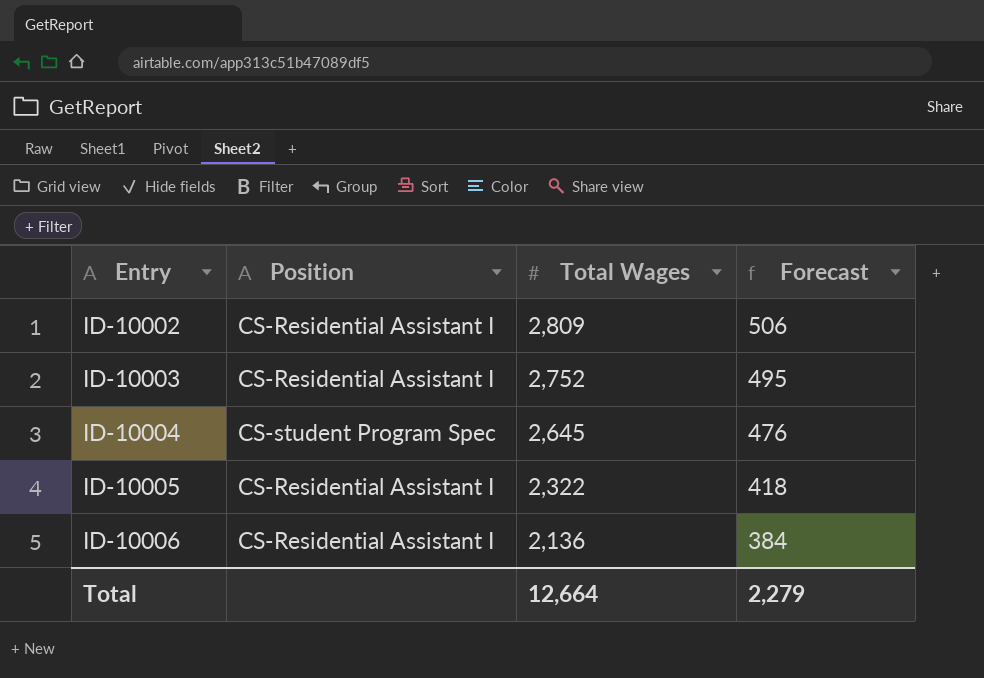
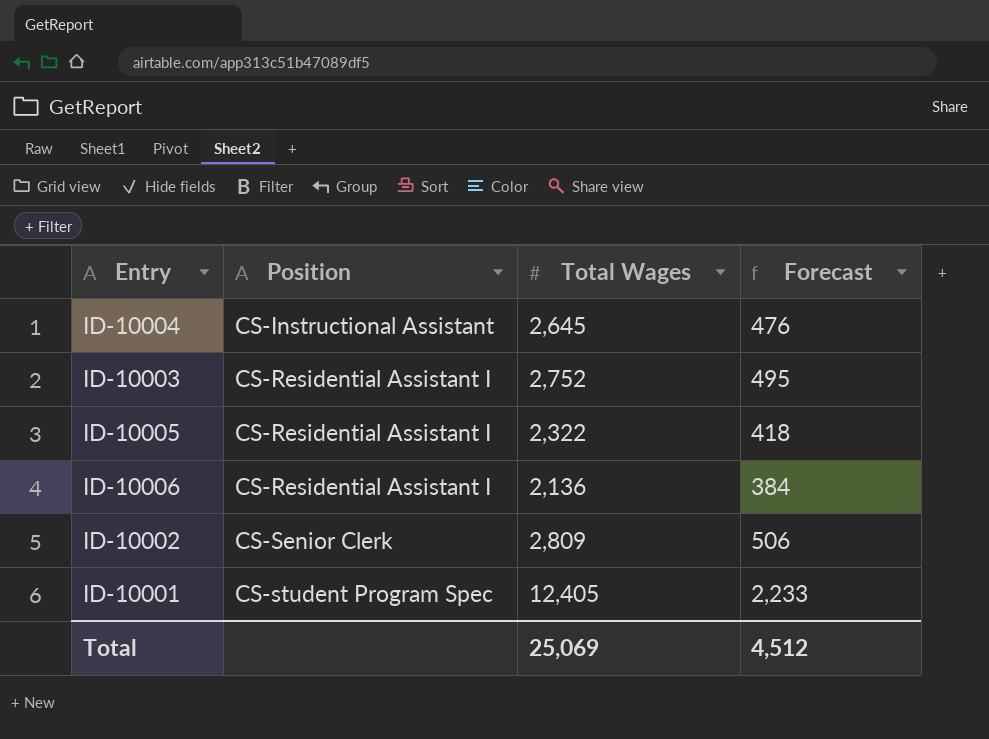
row order: Entry ascending -> Position ascending
ID-10004 | Position: CS-student Program Spec -> CS-Instructional Assistant
ID-10002 | Position: CS-Residential Assistant I -> CS-Senior Clerk
row ID-10001: none -> CS-student Program Spec | 12,405 | 2,233
Total | Total Wages: 12,664 -> 25,069
Total | Forecast: 2,279 -> 4,512

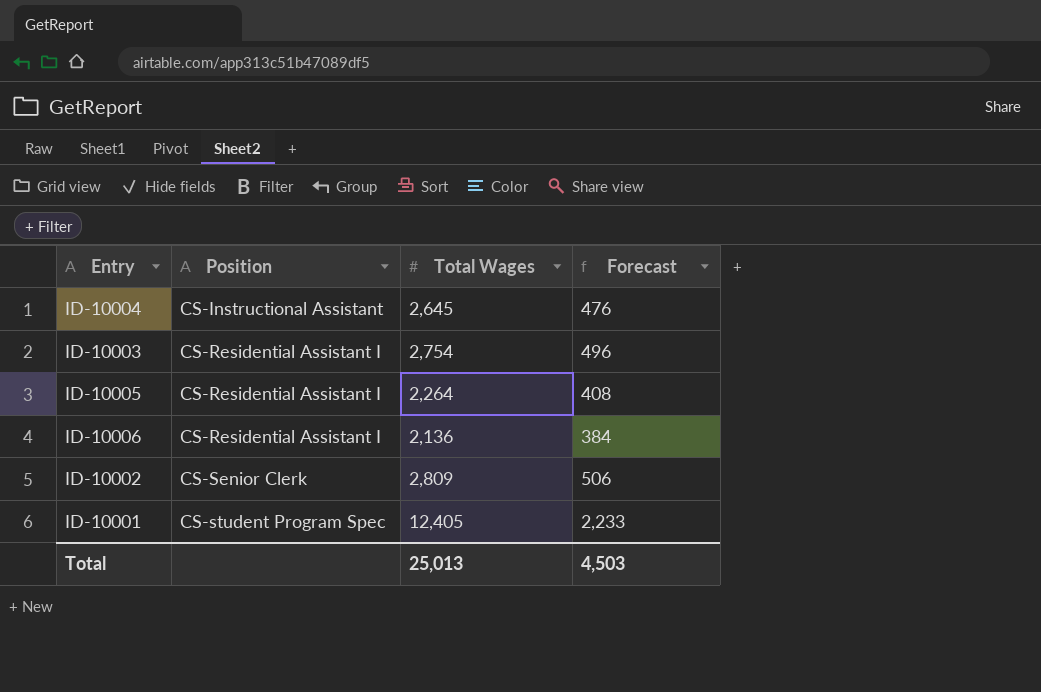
ID-10003 | Total Wages: 2,752 -> 2,754
ID-10003 | Forecast: 495 -> 496
ID-10005 | Total Wages: 2,322 -> 2,264
ID-10005 | Forecast: 418 -> 408
Total | Total Wages: 25,069 -> 25,013
Total | Forecast: 4,512 -> 4,503

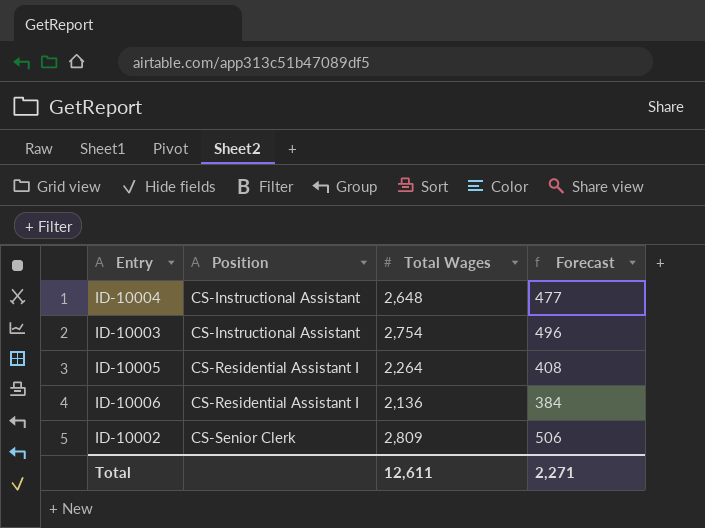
row ID-10001: CS-student Program Spec | 12,405 | 2,233 -> none
ID-10004 | Total Wages: 2,645 -> 2,648
ID-10004 | Forecast: 476 -> 477
ID-10003 | Position: CS-Residential Assistant I -> CS-Instructional Assistant
Total | Total Wages: 25,013 -> 12,611
Total | Forecast: 4,503 -> 2,271

